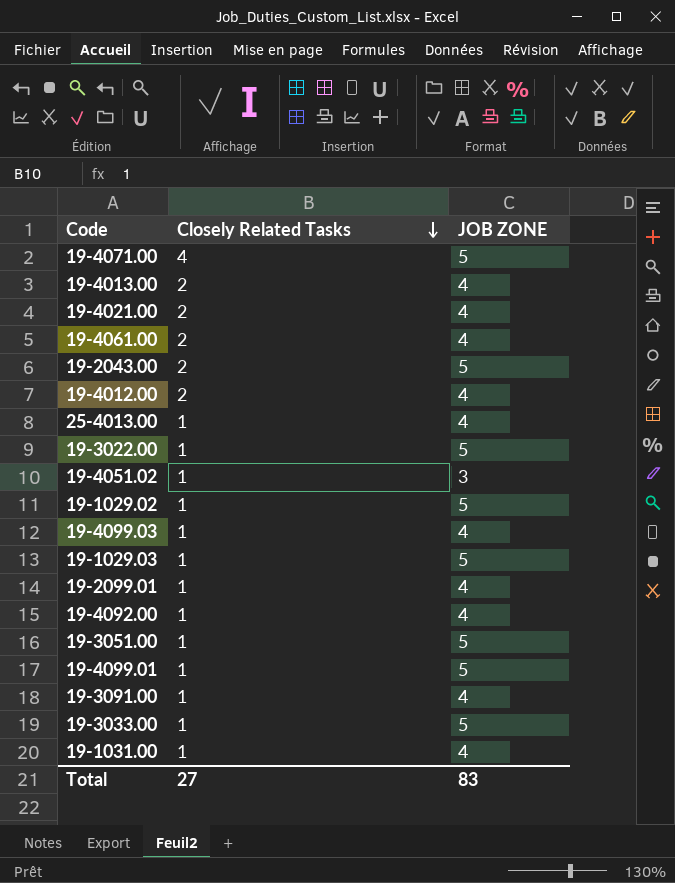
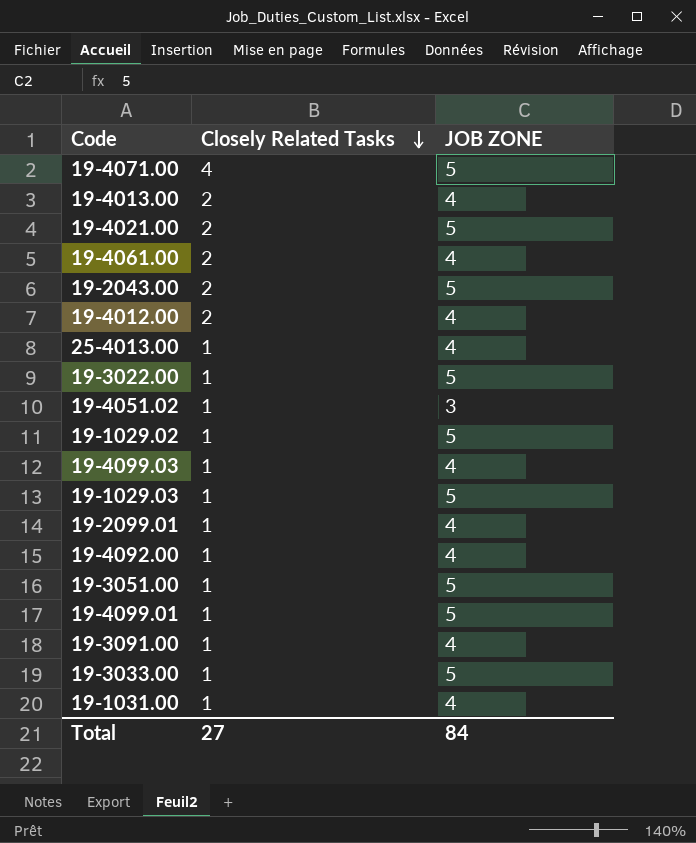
19-4021.00 | JOB ZONE: 4 -> 5
Total | JOB ZONE: 83 -> 84

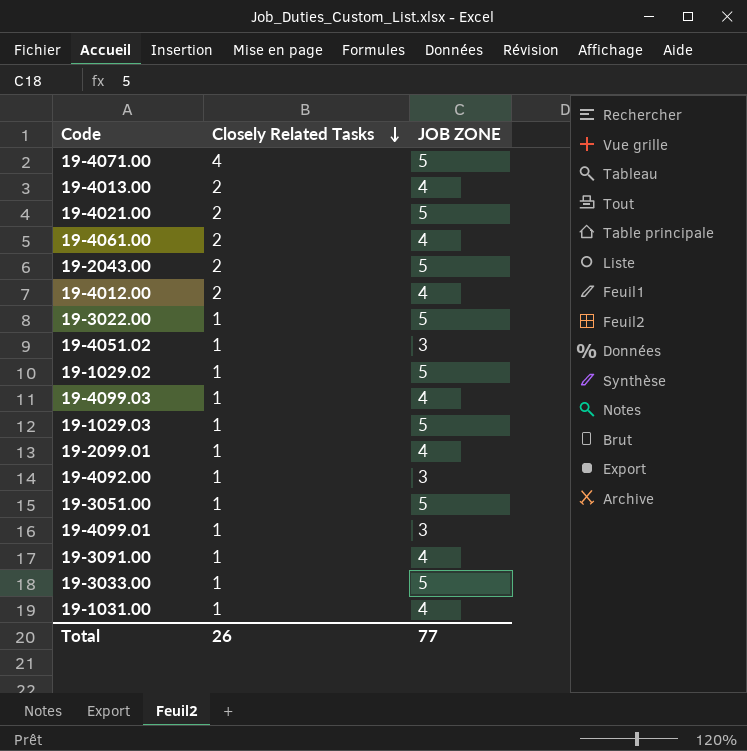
row 25-4013.00: 1 | 4 -> none
19-4092.00 | JOB ZONE: 4 -> 3
19-4099.01 | JOB ZONE: 5 -> 3
Total | Closely Related Tasks: 27 -> 26
Total | JOB ZONE: 84 -> 77

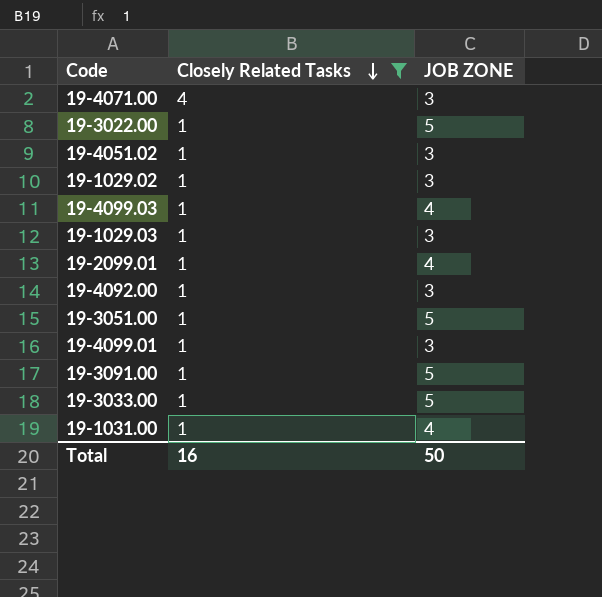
filter: none -> Closely Related Tasks != 2
19-4071.00 | JOB ZONE: 5 -> 3
19-1029.02 | JOB ZONE: 5 -> 3
19-1029.03 | JOB ZONE: 5 -> 3
19-3091.00 | JOB ZONE: 4 -> 5
Total | Closely Related Tasks: 26 -> 16
Total | JOB ZONE: 77 -> 50

